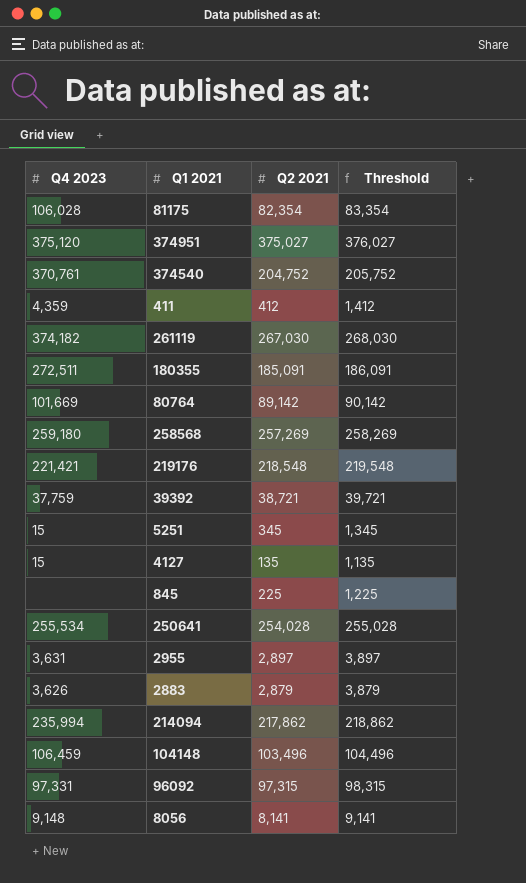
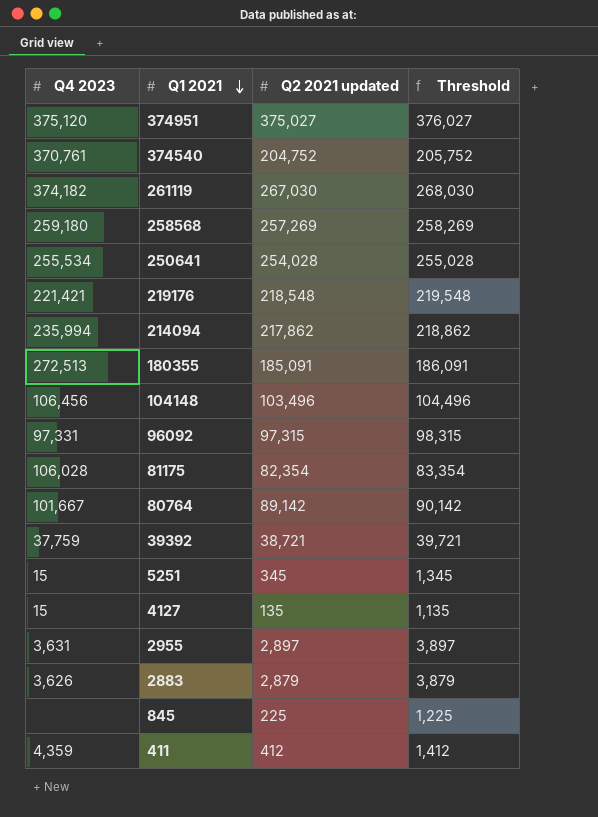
row order: none -> Q1 2021 descending
column name: Q2 2021 -> Q2 2021 updated
row 8056: 9,148 | 8,141 | 9,141 -> none
180355 | Q4 2023: 272,511 -> 272,513
104148 | Q4 2023: 106,459 -> 106,456
80764 | Q4 2023: 101,669 -> 101,667

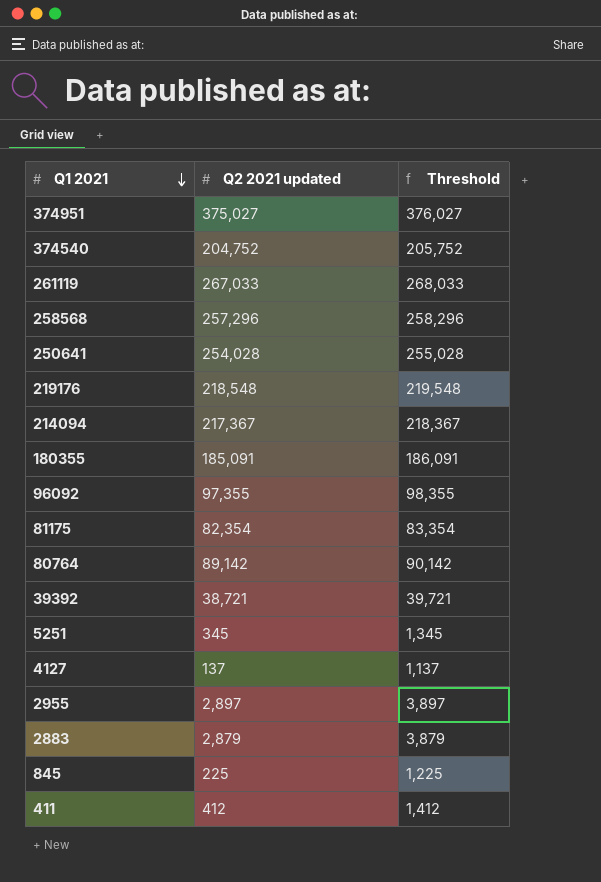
column Q4 2023 | position: 1 -> none
row 104148: 106,456 | 103,496 | 104,496 -> none
261119 | Q2 2021 updated: 267,030 -> 267,033
261119 | Threshold: 268,030 -> 268,033
258568 | Q2 2021 updated: 257,269 -> 257,296
258568 | Threshold: 258,269 -> 258,296
214094 | Q2 2021 updated: 217,862 -> 217,367
214094 | Threshold: 218,862 -> 218,367
96092 | Q2 2021 updated: 97,315 -> 97,355
96092 | Threshold: 98,315 -> 98,355
4127 | Q2 2021 updated: 135 -> 137
4127 | Threshold: 1,135 -> 1,137

